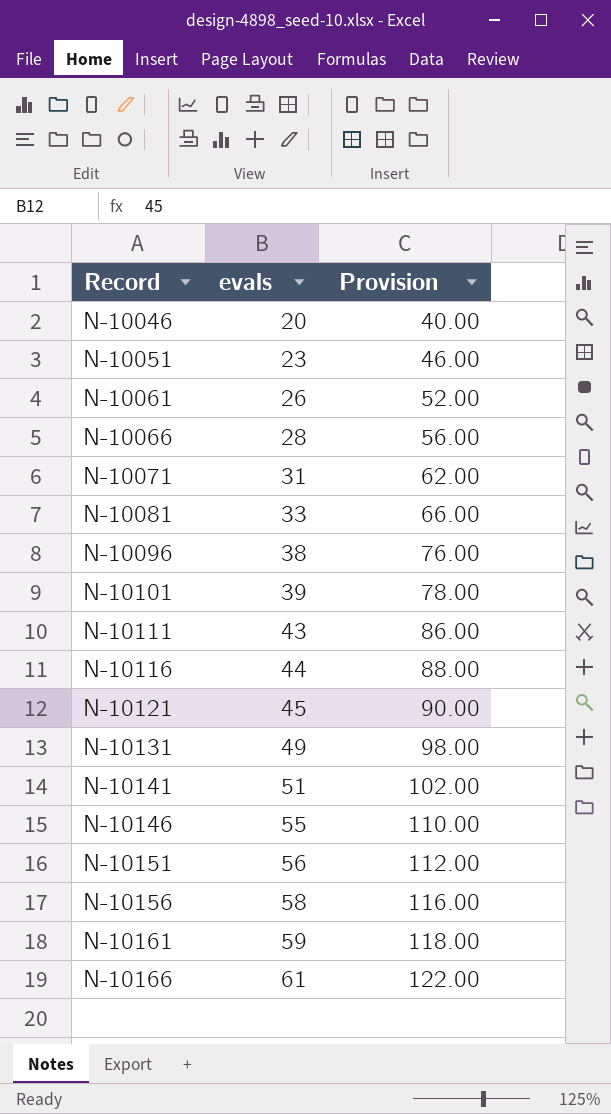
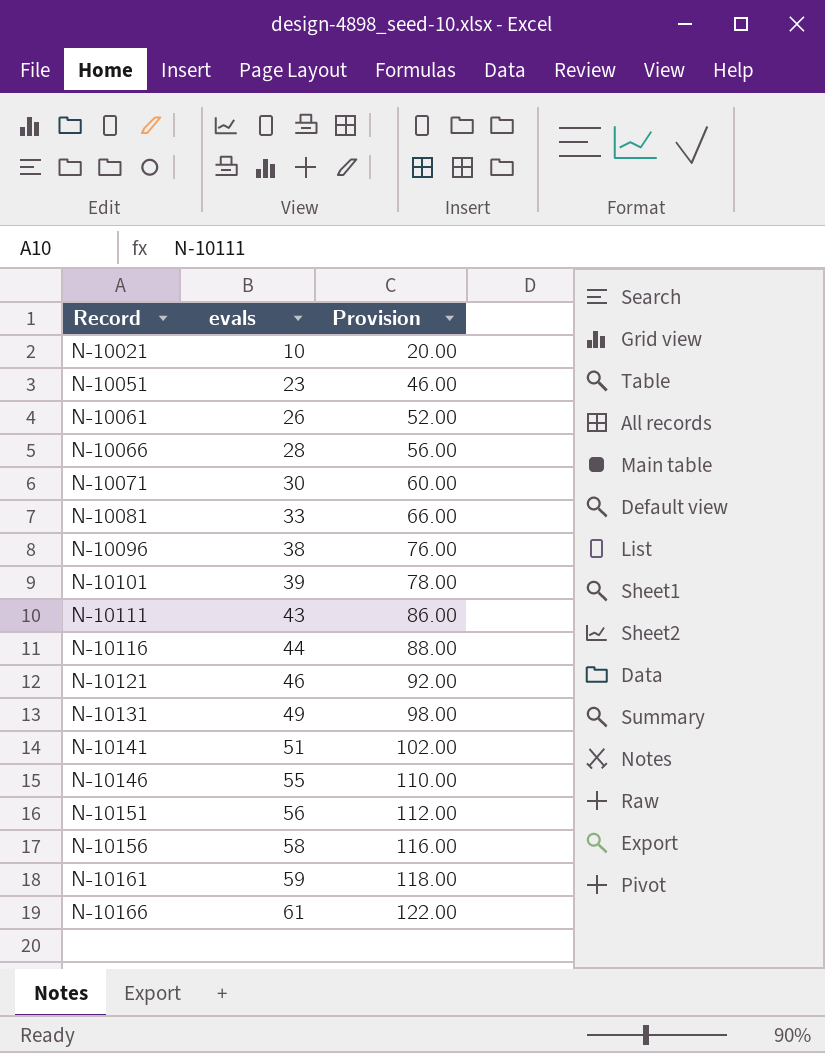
row N-10046: 20 | 40.00 -> none
row N-10021: none -> 10 | 20.00
N-10071 | evals: 31 -> 30
N-10071 | Provision: 62.00 -> 60.00
N-10121 | evals: 45 -> 46
N-10121 | Provision: 90.00 -> 92.00

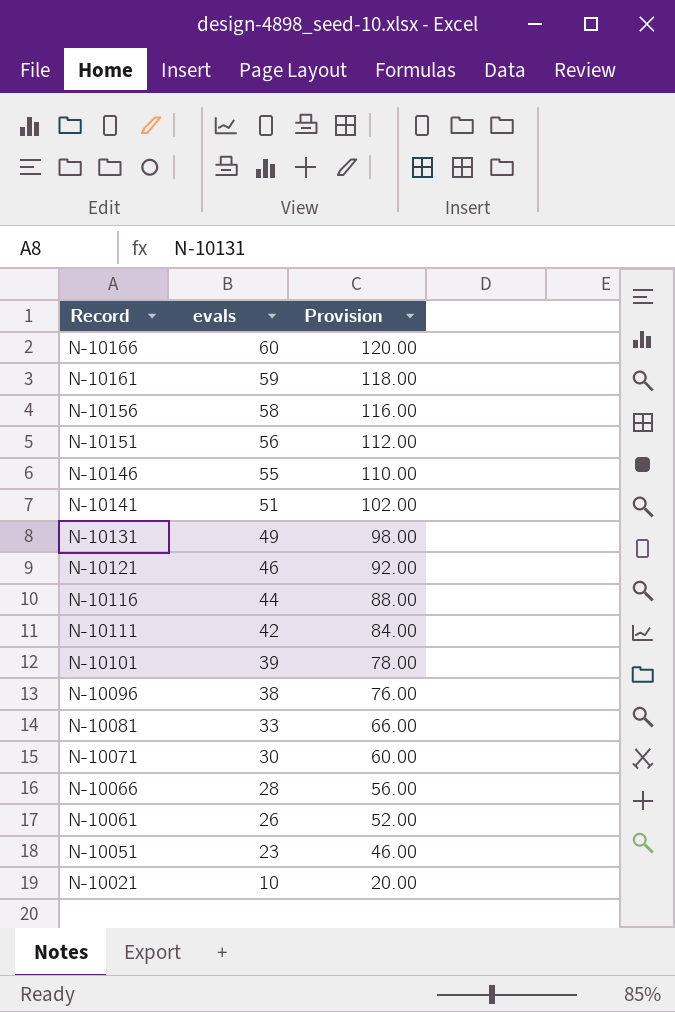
row order: Record ascending -> Record descending
N-10166 | evals: 61 -> 60
N-10166 | Provision: 122.00 -> 120.00
N-10111 | evals: 43 -> 42
N-10111 | Provision: 86.00 -> 84.00

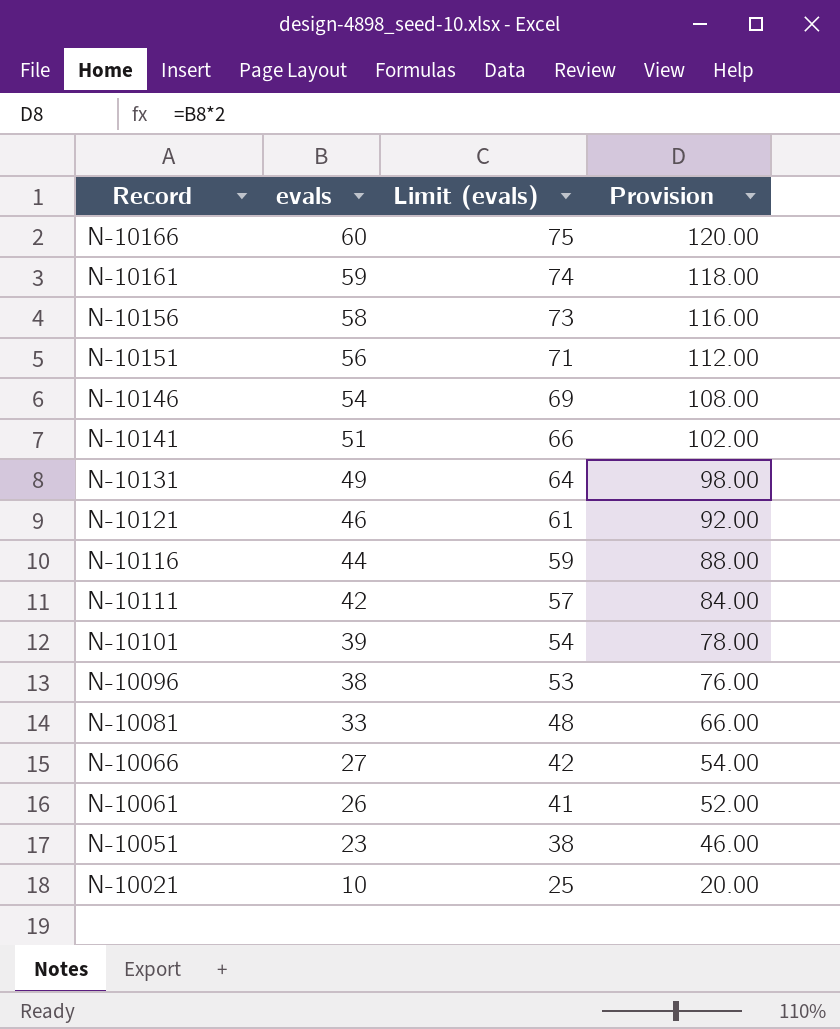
column Limit (evals) | formula: none -> [evals] + 15
row N-10071: 30 | 60.00 -> none
N-10146 | evals: 55 -> 54
N-10146 | Provision: 110.00 -> 108.00
N-10066 | evals: 28 -> 27
N-10066 | Provision: 56.00 -> 54.00

